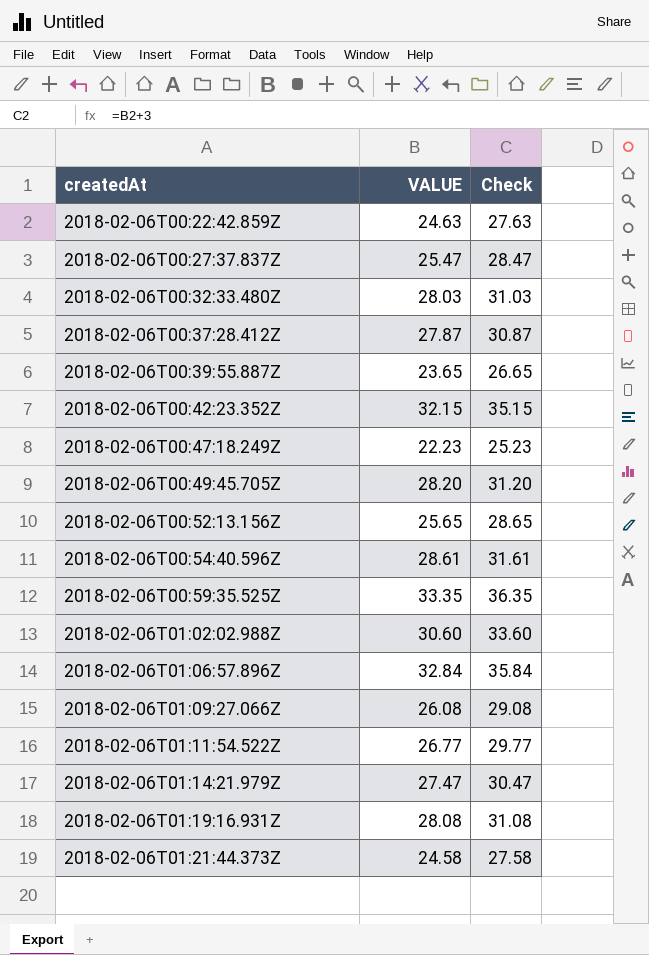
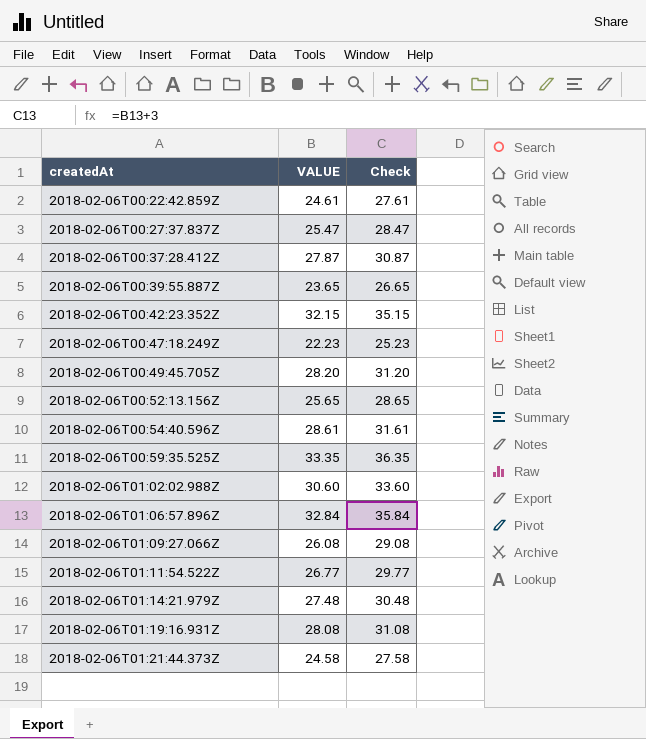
row 2018-02-06T00:32:33.480Z: 28.03 | 31.03 -> none
2018-02-06T00:22:42.859Z | VALUE: 24.63 -> 24.61
2018-02-06T00:22:42.859Z | Check: 27.63 -> 27.61
2018-02-06T01:14:21.979Z | VALUE: 27.47 -> 27.48
2018-02-06T01:14:21.979Z | Check: 30.47 -> 30.48

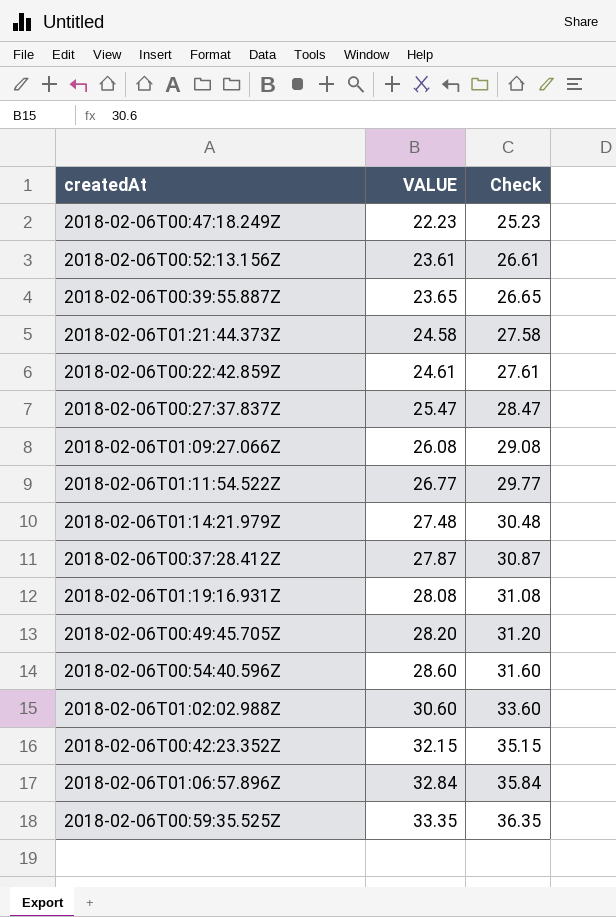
row order: createdAt ascending -> VALUE ascending
2018-02-06T00:52:13.156Z | VALUE: 25.65 -> 23.61
2018-02-06T00:52:13.156Z | Check: 28.65 -> 26.61
2018-02-06T00:54:40.596Z | VALUE: 28.61 -> 28.60
2018-02-06T00:54:40.596Z | Check: 31.61 -> 31.60

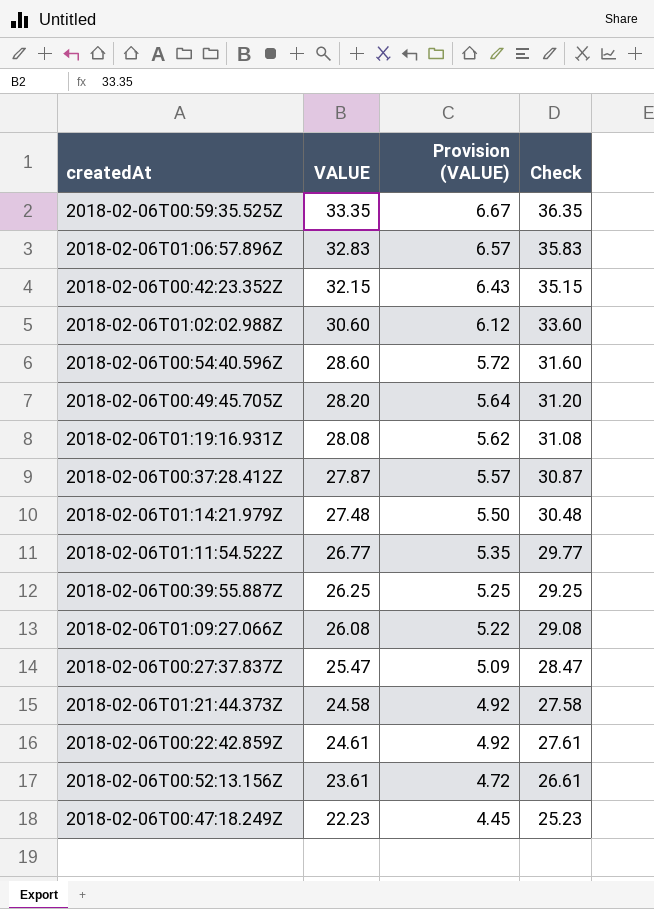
row order: VALUE ascending -> Provision (VALUE) descending
column Provision (VALUE) | formula: none -> [VALUE] * 0.2
2018-02-06T01:06:57.896Z | VALUE: 32.84 -> 32.83
2018-02-06T01:06:57.896Z | Check: 35.84 -> 35.83
2018-02-06T00:39:55.887Z | VALUE: 23.65 -> 26.25
2018-02-06T00:39:55.887Z | Check: 26.65 -> 29.25

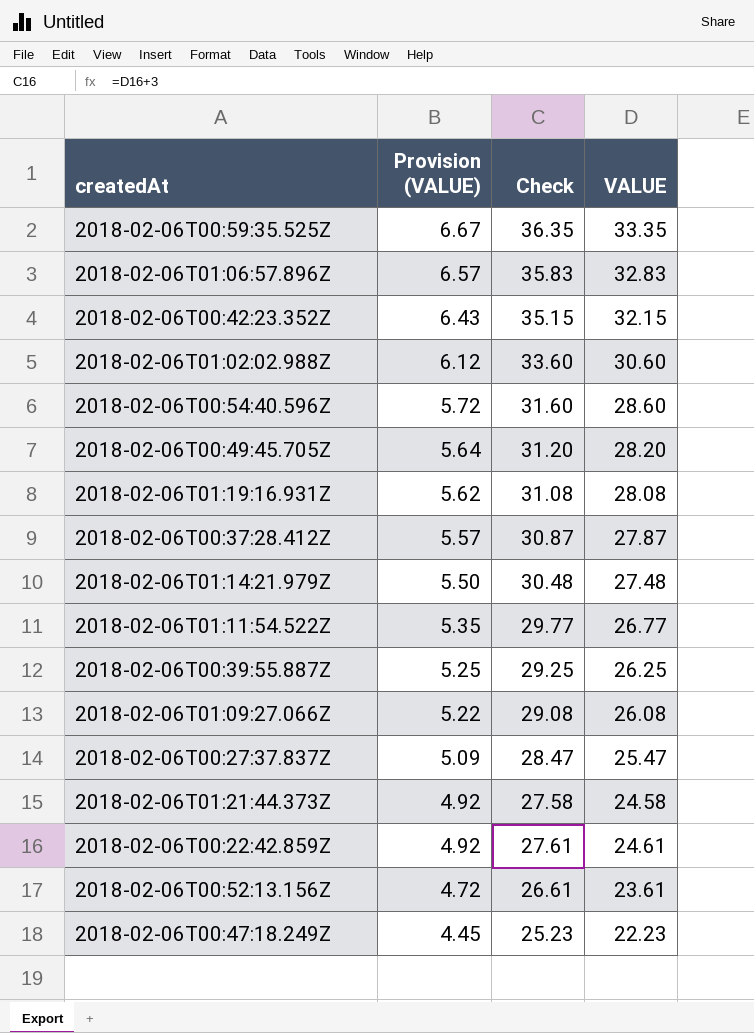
column VALUE | position: 2 -> 4

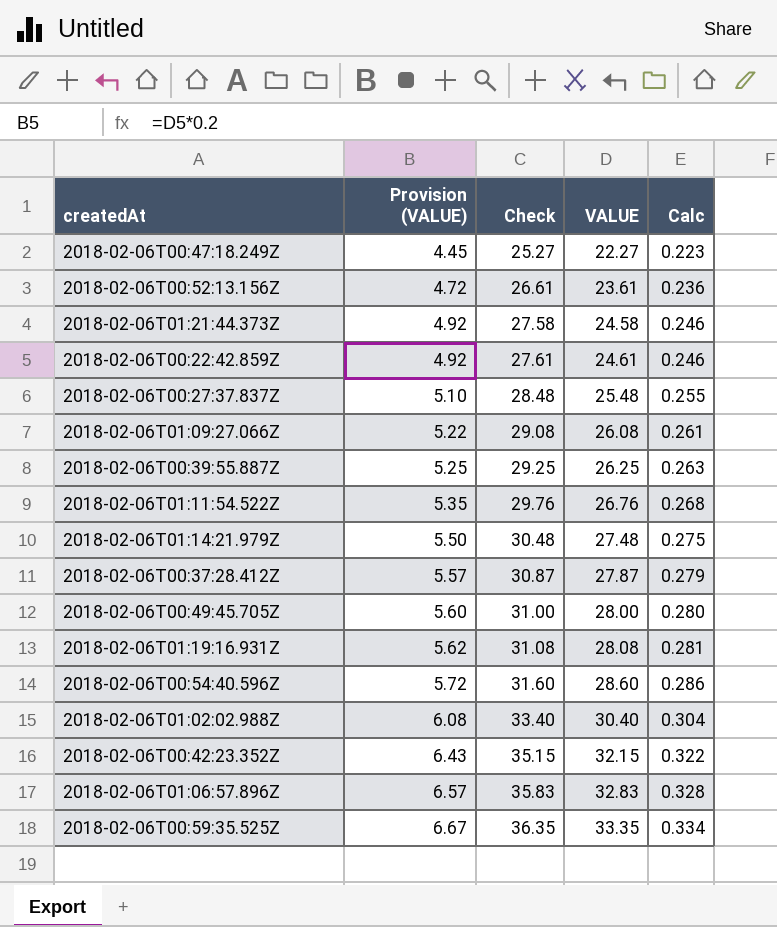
row order: Provision (VALUE) descending -> Provision (VALUE) ascending
column Calc | formula: none -> [VALUE] * 0.01
2018-02-06T00:47:18.249Z | Check: 25.23 -> 25.27
2018-02-06T00:47:18.249Z | VALUE: 22.23 -> 22.27
2018-02-06T00:27:37.837Z | Provision (VALUE): 5.09 -> 5.10
2018-02-06T00:27:37.837Z | Check: 28.47 -> 28.48
2018-02-06T00:27:37.837Z | VALUE: 25.47 -> 25.48
2018-02-06T01:11:54.522Z | Check: 29.77 -> 29.76
2018-02-06T01:11:54.522Z | VALUE: 26.77 -> 26.76
2018-02-06T00:49:45.705Z | Provision (VALUE): 5.64 -> 5.60
2018-02-06T00:49:45.705Z | Check: 31.20 -> 31.00
2018-02-06T00:49:45.705Z | VALUE: 28.20 -> 28.00
2018-02-06T01:02:02.988Z | Provision (VALUE): 6.12 -> 6.08
2018-02-06T01:02:02.988Z | Check: 33.60 -> 33.40
2018-02-06T01:02:02.988Z | VALUE: 30.60 -> 30.40

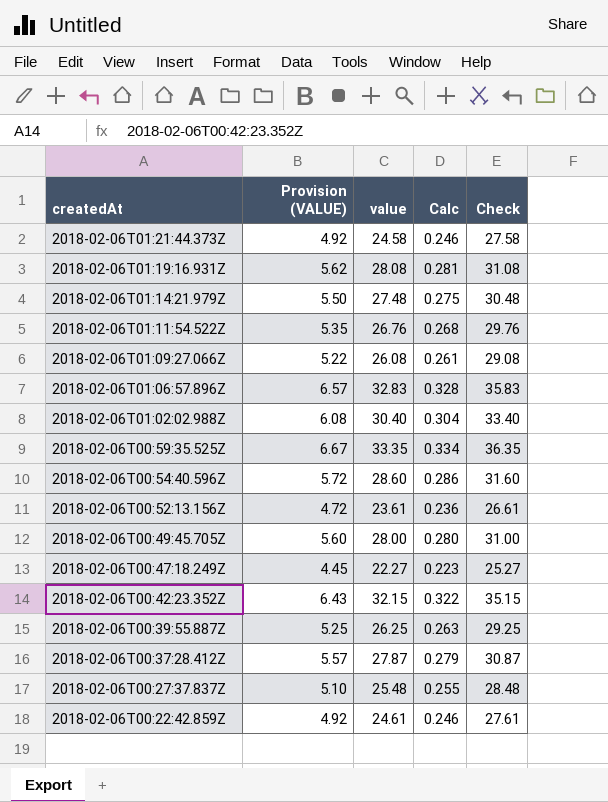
row order: Provision (VALUE) ascending -> createdAt descending
column name: VALUE -> value
column Check | position: 3 -> 5

